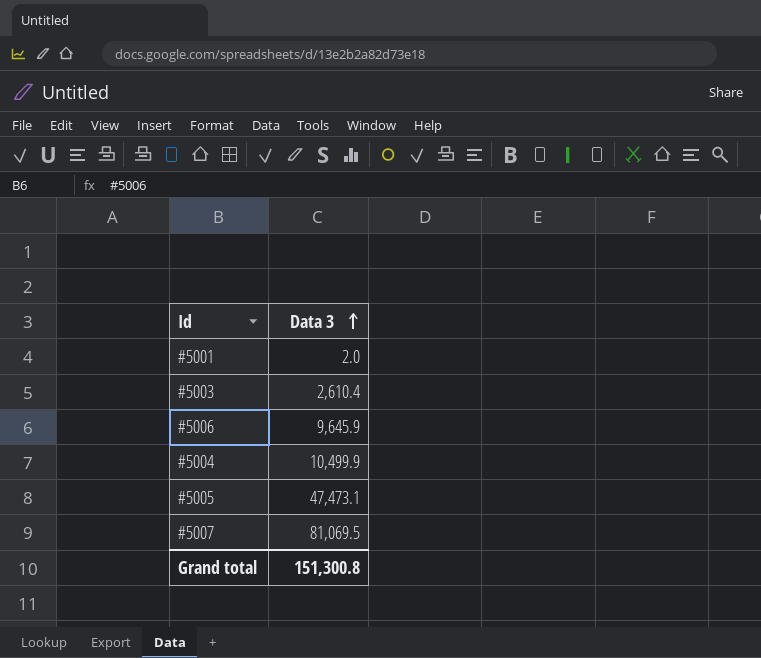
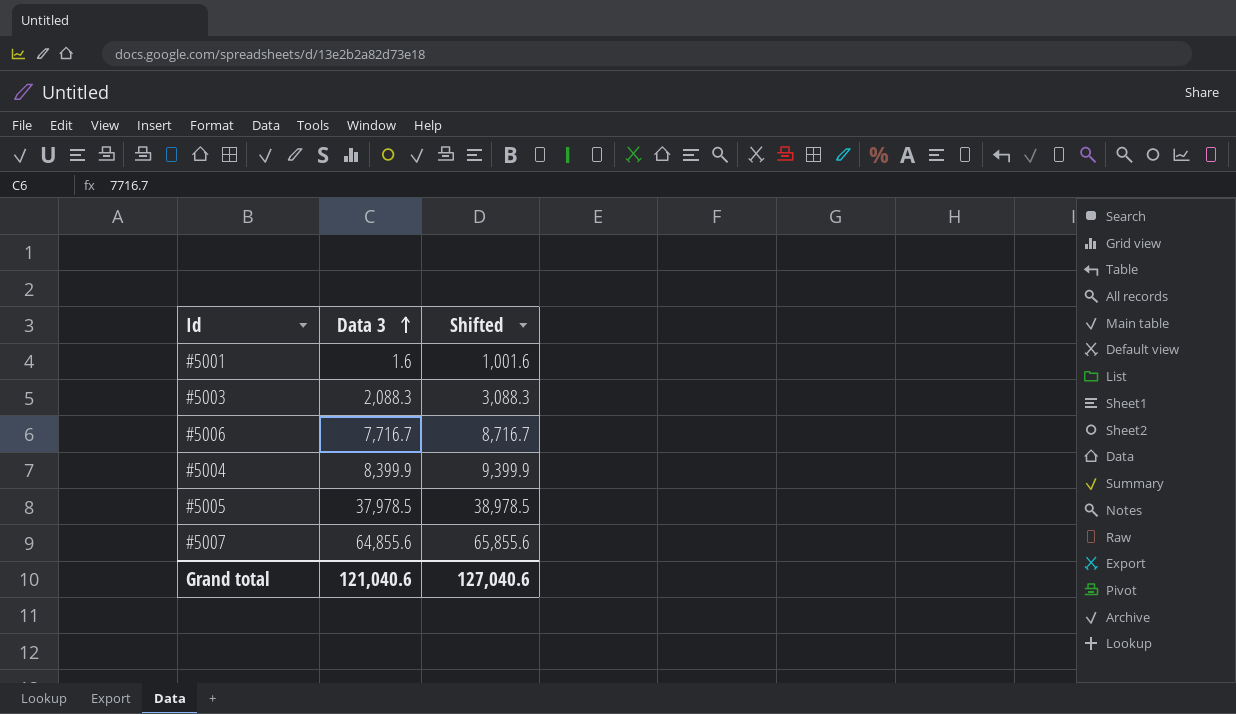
column Shifted | formula: none -> [Data 3] + 1000
#5001 | Data 3: 2.0 -> 1.6
#5003 | Data 3: 2,610.4 -> 2,088.3
#5006 | Data 3: 9,645.9 -> 7,716.7
#5004 | Data 3: 10,499.9 -> 8,399.9
#5005 | Data 3: 47,473.1 -> 37,978.5
#5007 | Data 3: 81,069.5 -> 64,855.6
Grand total | Data 3: 151,300.8 -> 121,040.6

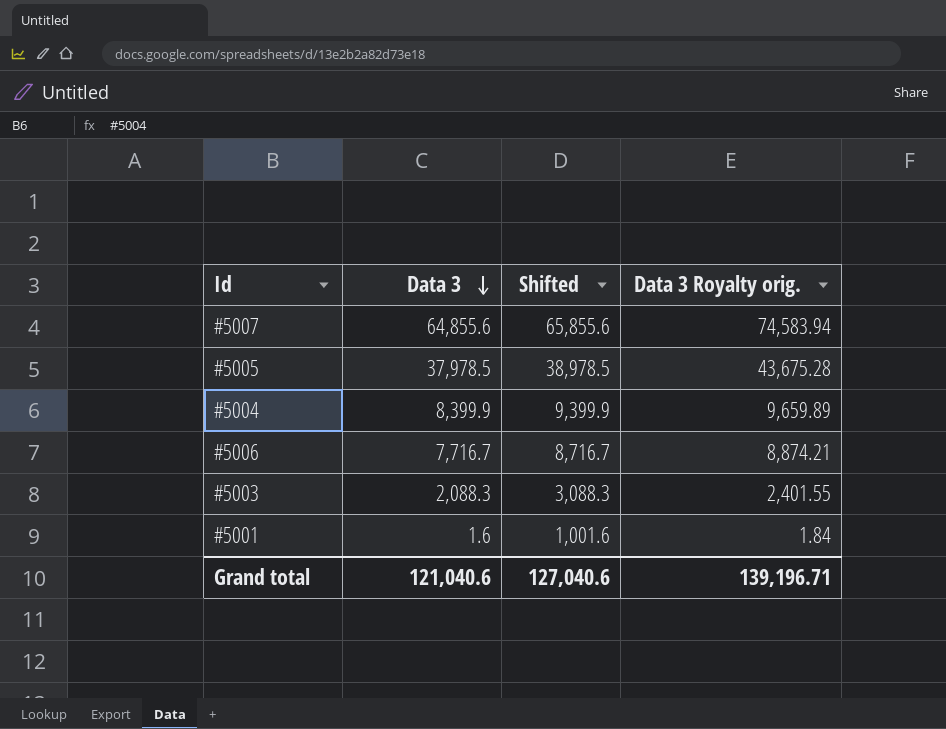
row order: Data 3 ascending -> Data 3 descending
column Data 3 Royalty orig. | formula: none -> [Data 3] * 1.15

